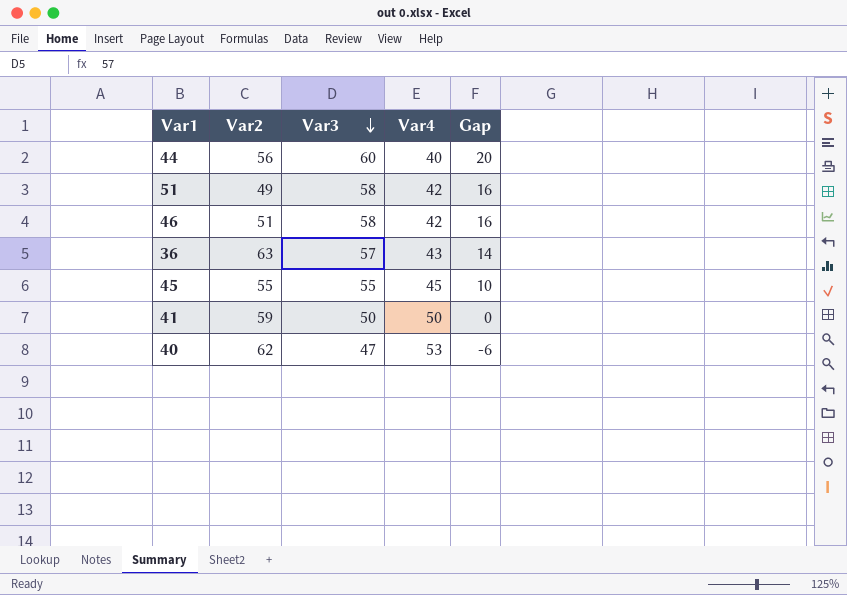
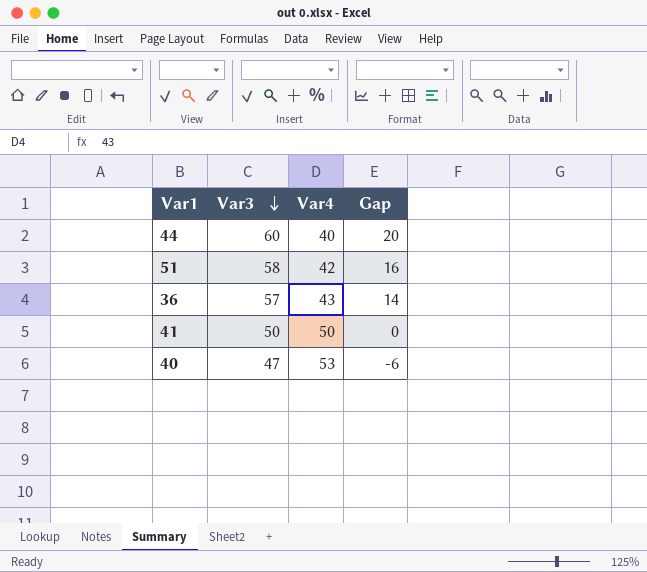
column Var2 | position: 2 -> none
row 46: 51 | 58 | 42 | 16 -> none
row 45: 55 | 55 | 45 | 10 -> none

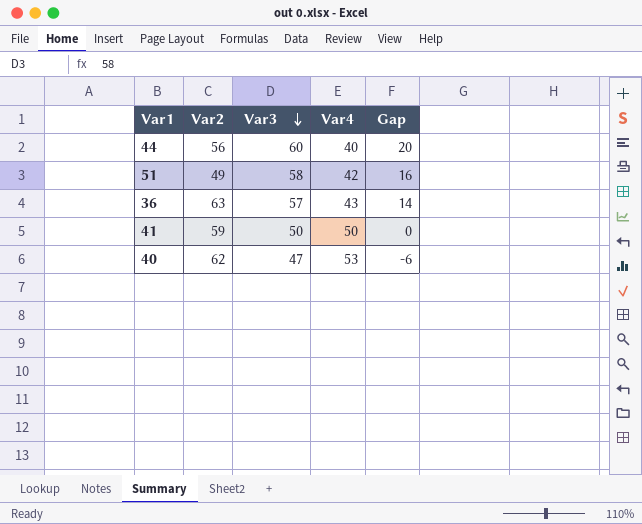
column Var2 | position: none -> 2

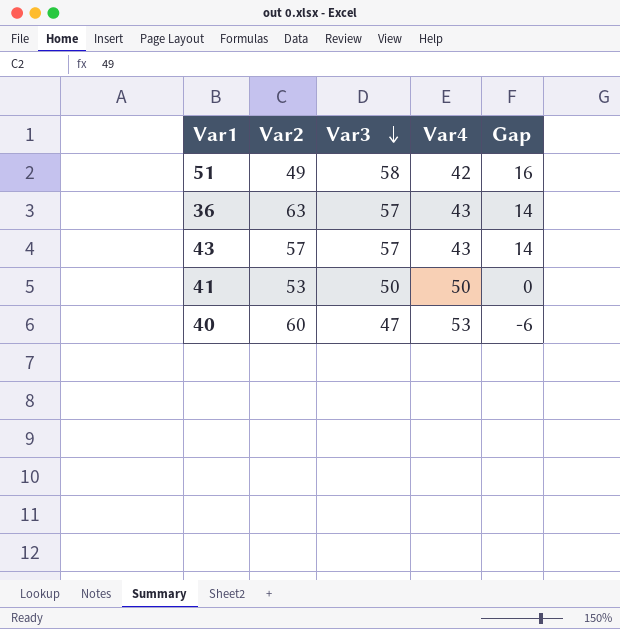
row 44: 56 | 60 | 40 | 20 -> none
row 43: none -> 57 | 57 | 43 | 14
41 | Var2: 59 -> 53
40 | Var2: 62 -> 60

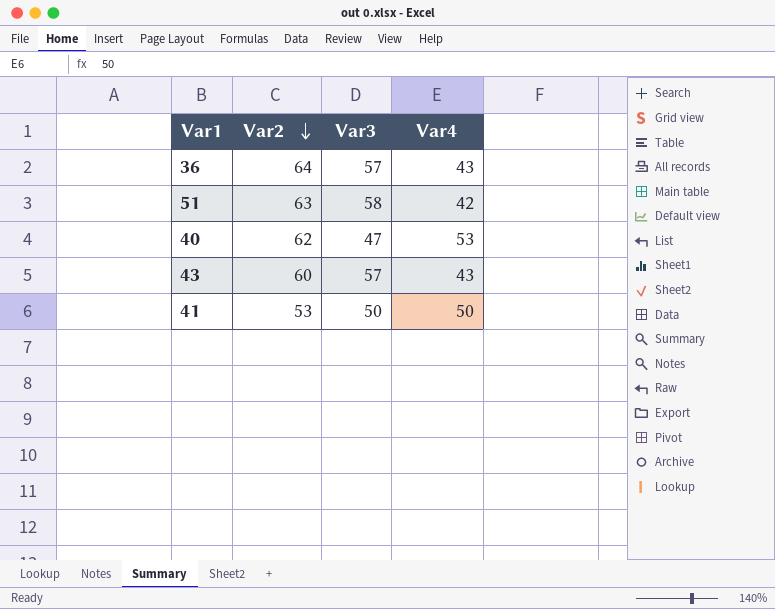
row order: Var3 descending -> Var2 descending
column Gap | formula: [Var3] - [Var4] -> none
36 | Var2: 63 -> 64
51 | Var2: 49 -> 63
40 | Var2: 60 -> 62
43 | Var2: 57 -> 60

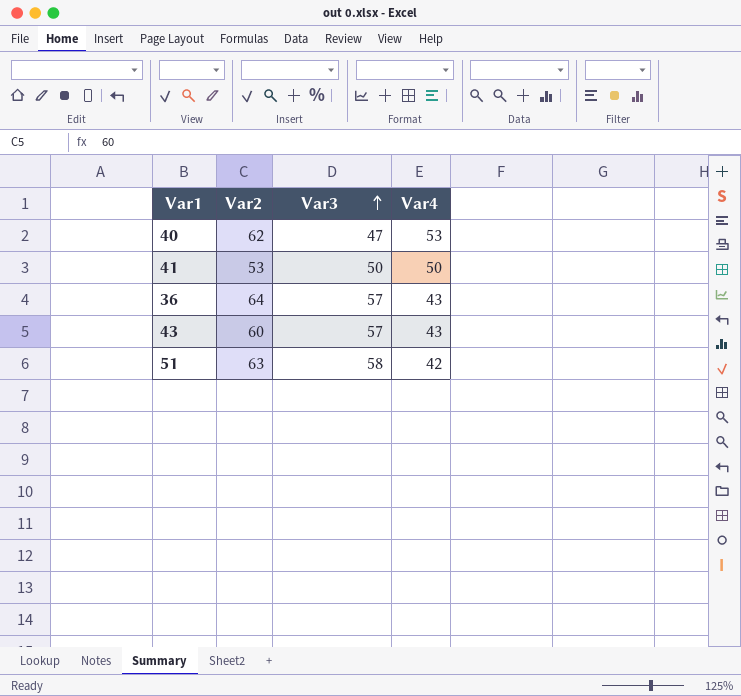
row order: Var2 descending -> Var3 ascending

